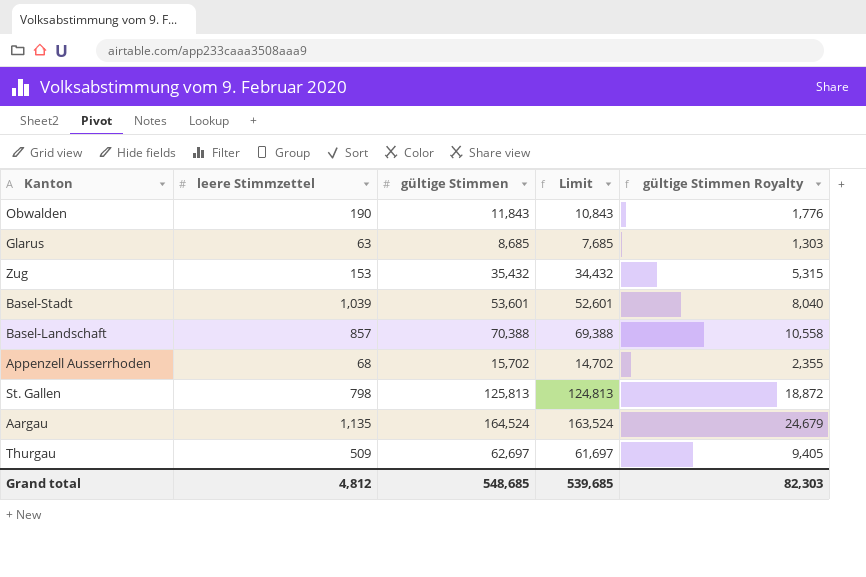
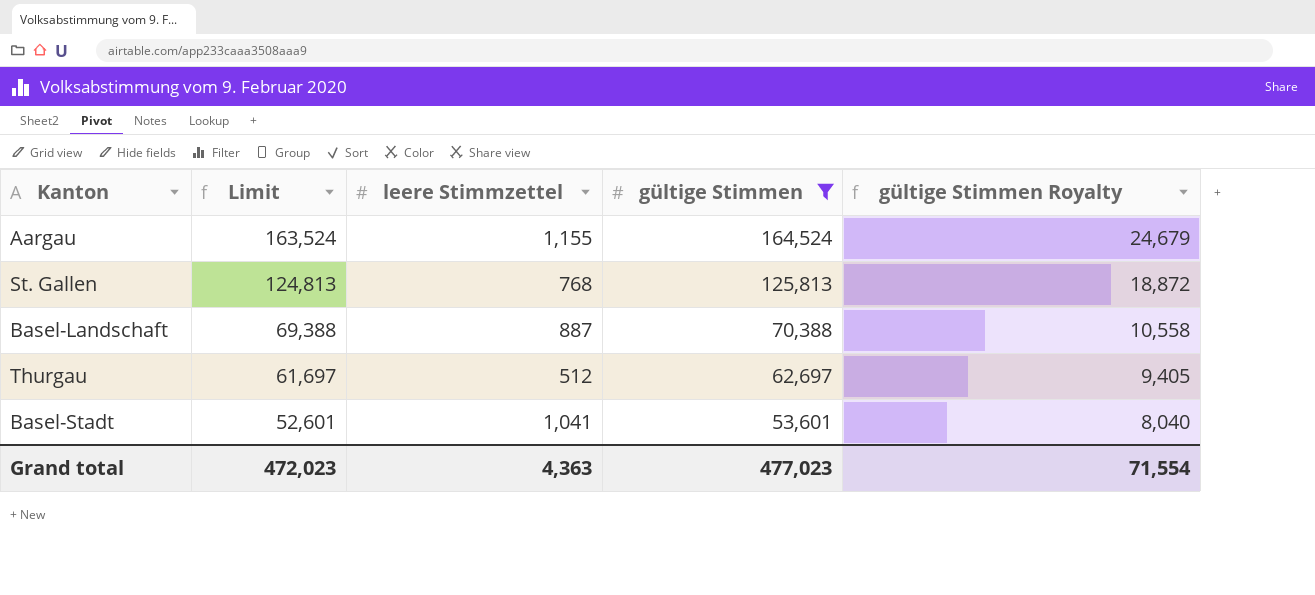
filter: none -> gültige Stimmen >= 53,601
row order: none -> Limit descending
column Limit | position: 4 -> 2
Aargau | leere Stimmzettel: 1,135 -> 1,155
St. Gallen | leere Stimmzettel: 798 -> 768
Basel-Landschaft | leere Stimmzettel: 857 -> 887
Thurgau | leere Stimmzettel: 509 -> 512
Basel-Stadt | leere Stimmzettel: 1,039 -> 1,041
Grand total | Limit: 539,685 -> 472,023
Grand total | leere Stimmzettel: 4,812 -> 4,363
Grand total | gültige Stimmen: 548,685 -> 477,023
Grand total | gültige Stimmen Royalty: 82,303 -> 71,554

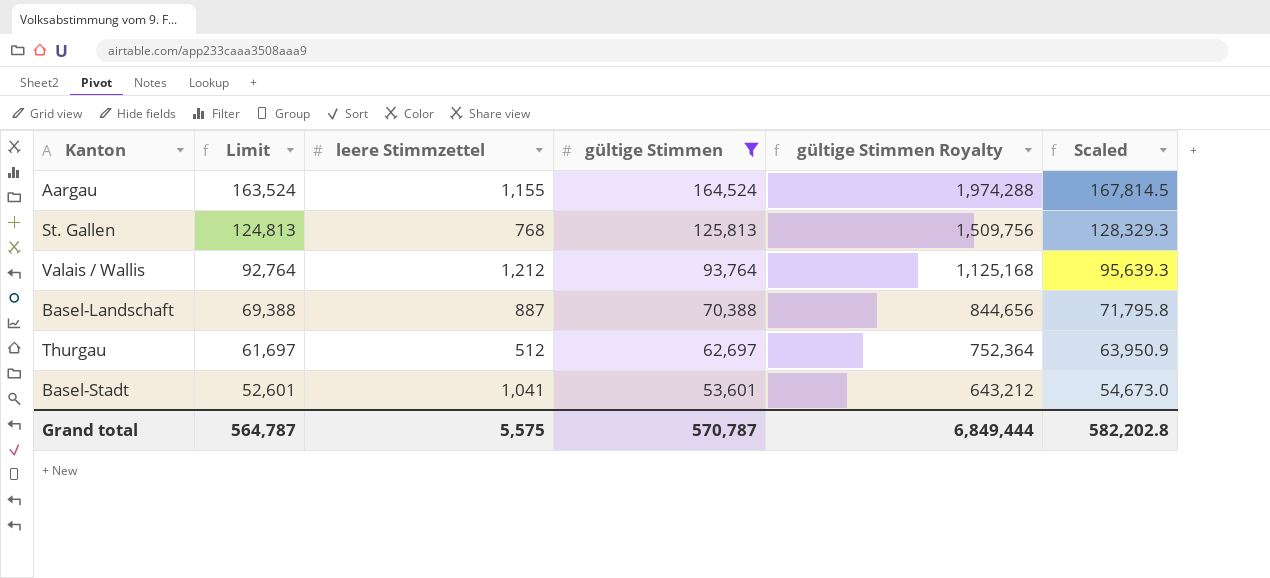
column gültige Stimmen Royalty | formula: [gültige Stimmen] * 0.15 -> [gültige Stimmen] * 12
column Scaled | formula: none -> [gültige Stimmen] * 1.02
row Valais / Wallis: none -> 92,764 | 1,212 | 93,764 | 1,125,168 | 95,639.3
Grand total | Limit: 472,023 -> 564,787
Grand total | leere Stimmzettel: 4,363 -> 5,575
Grand total | gültige Stimmen: 477,023 -> 570,787
Grand total | gültige Stimmen Royalty: 71,554 -> 6,849,444

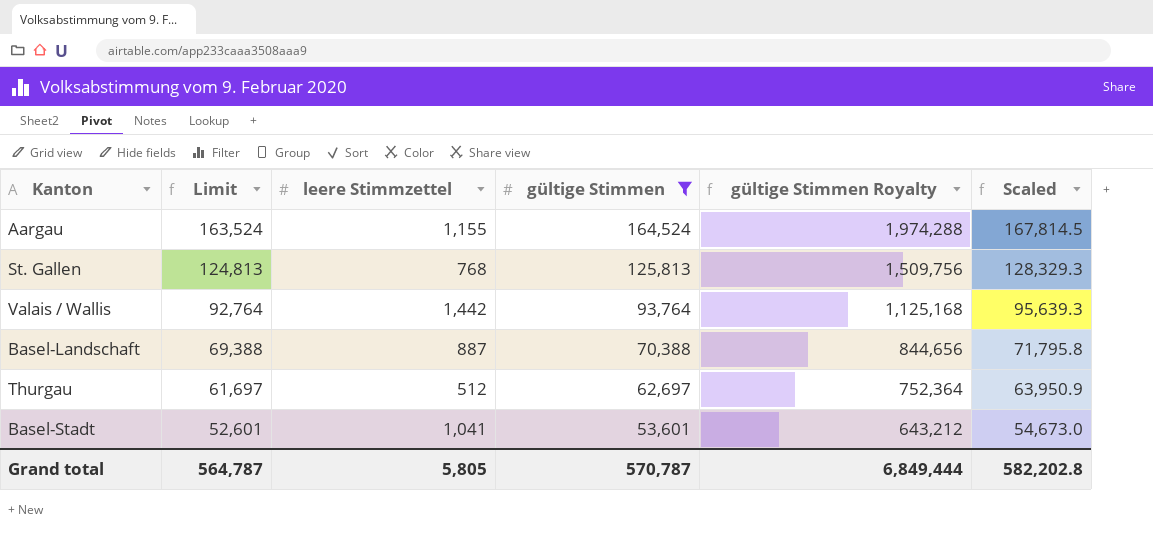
Valais / Wallis | leere Stimmzettel: 1,212 -> 1,442
Grand total | leere Stimmzettel: 5,575 -> 5,805

